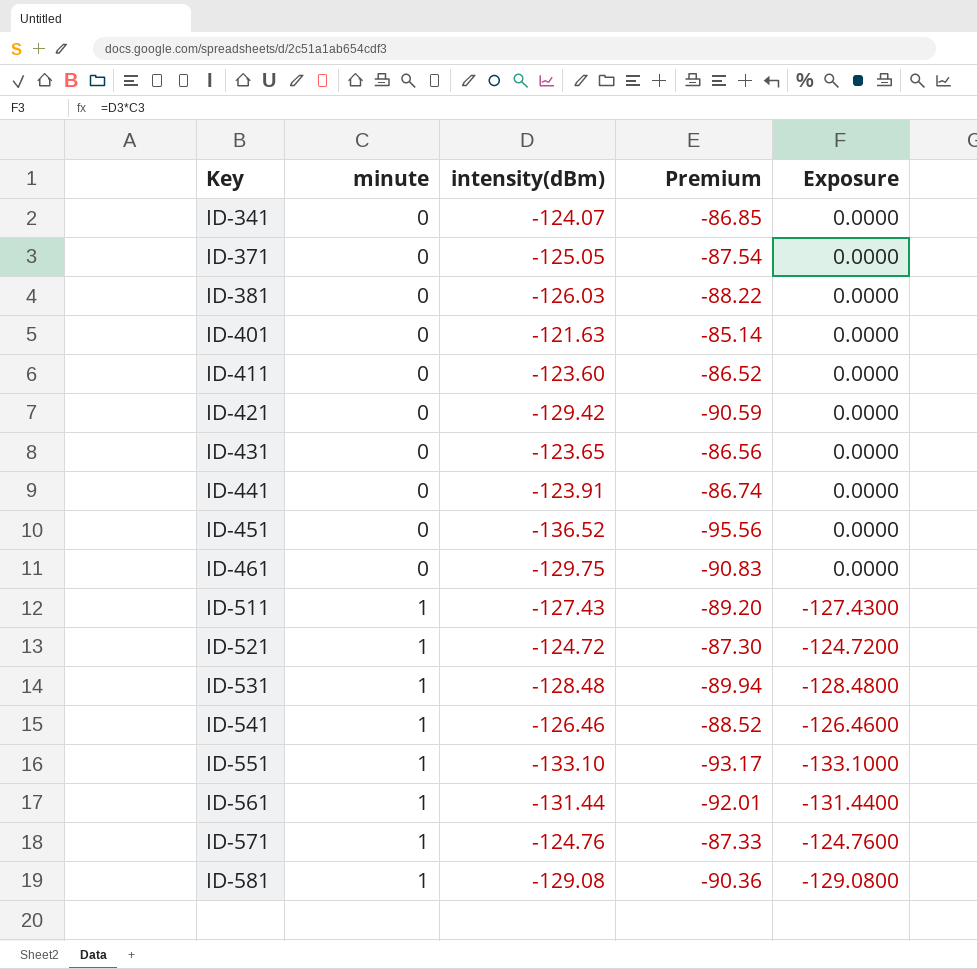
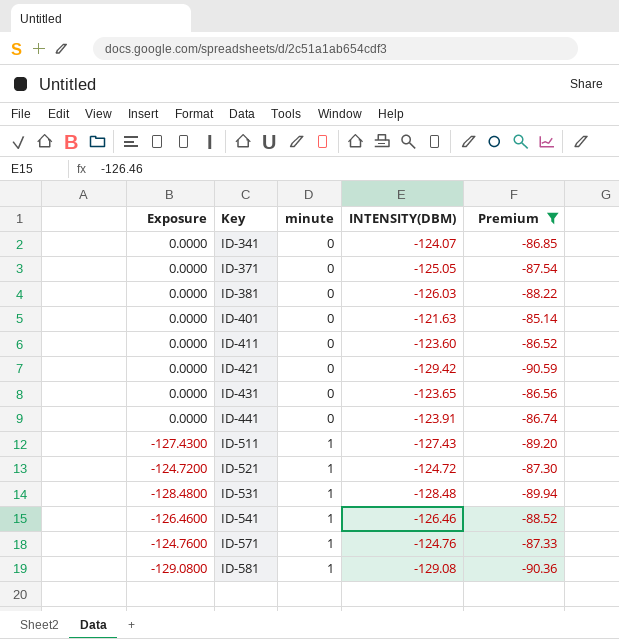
filter: none -> Premium >= -90.59
column Exposure | position: 5 -> 1
column name: intensity(dBm) -> INTENSITY(DBM)

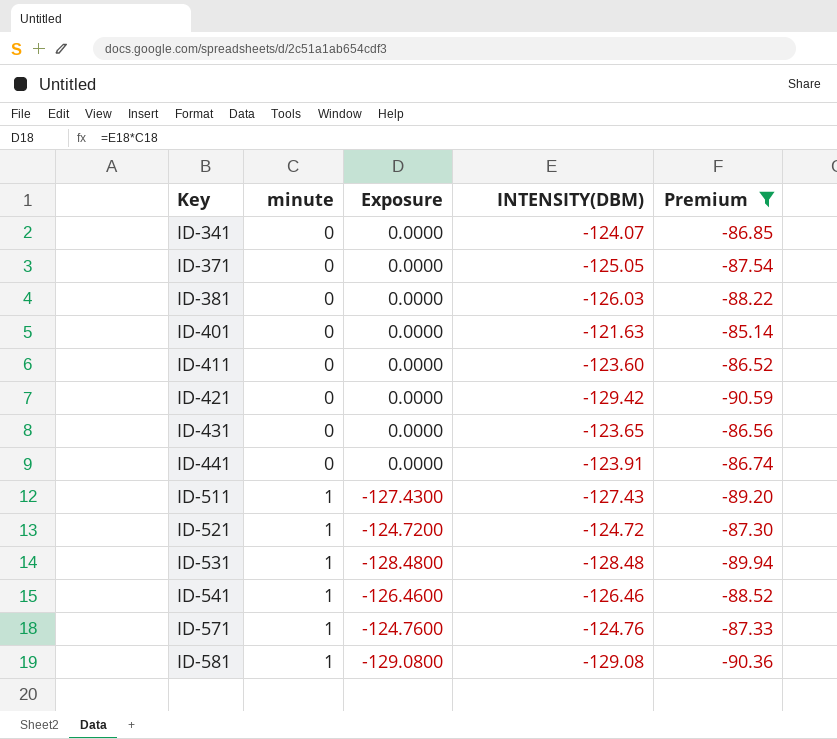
column Exposure | position: 1 -> 3

